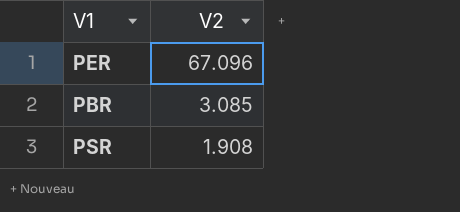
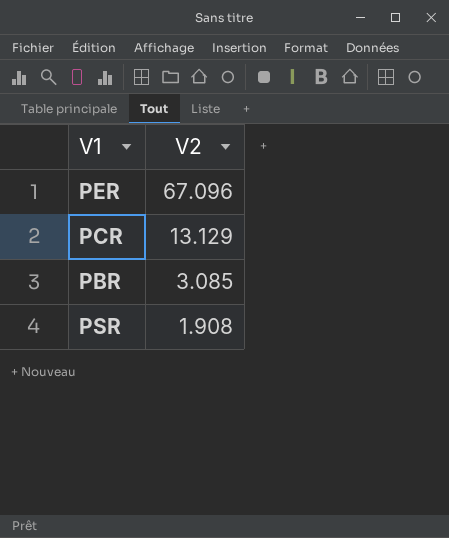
row PCR: none -> 13.129

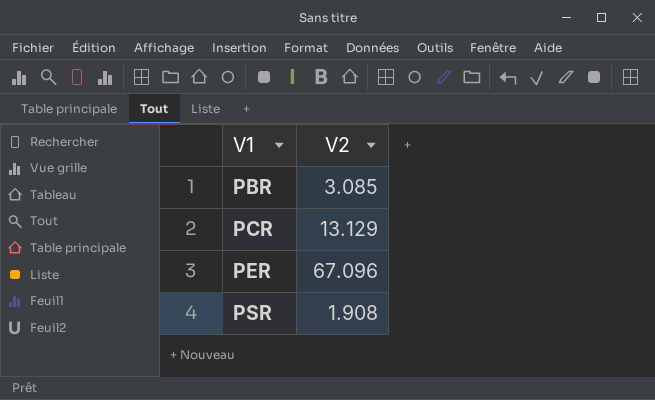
row order: V2 descending -> V1 ascending

